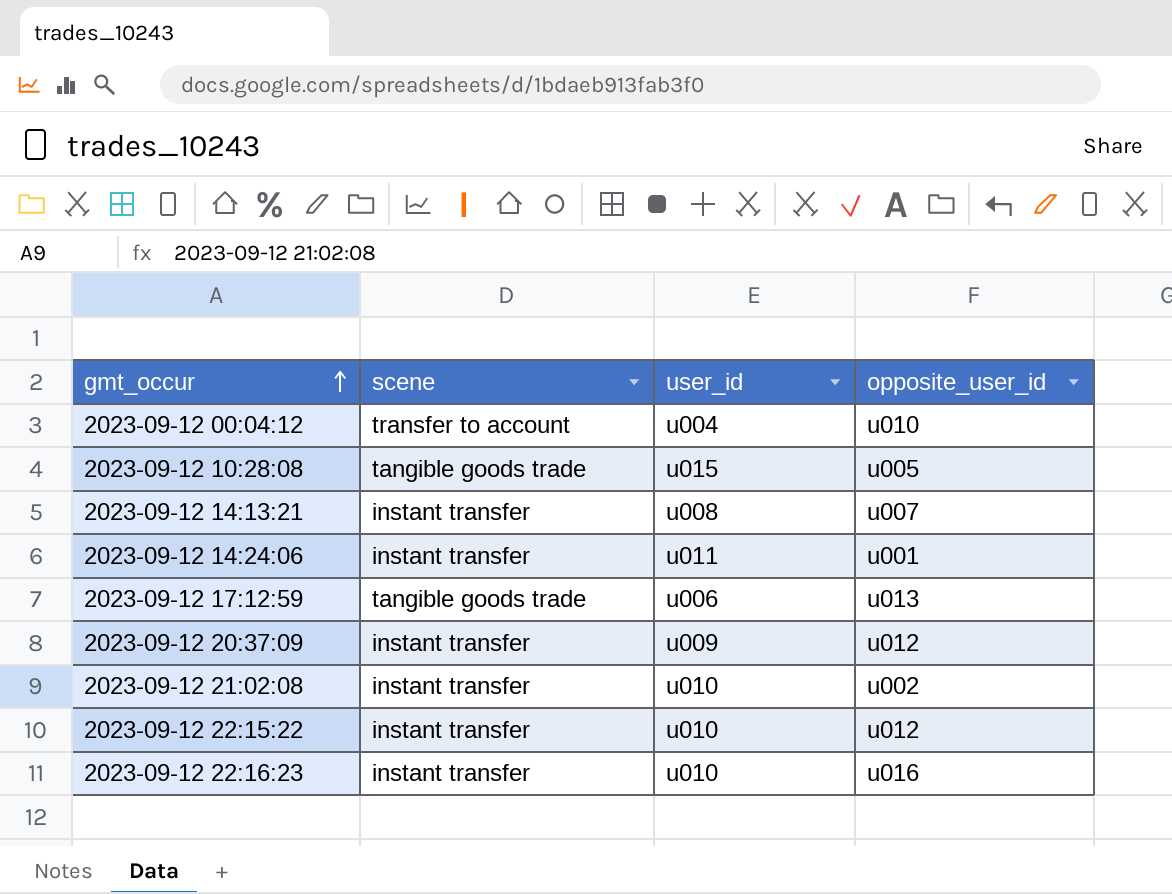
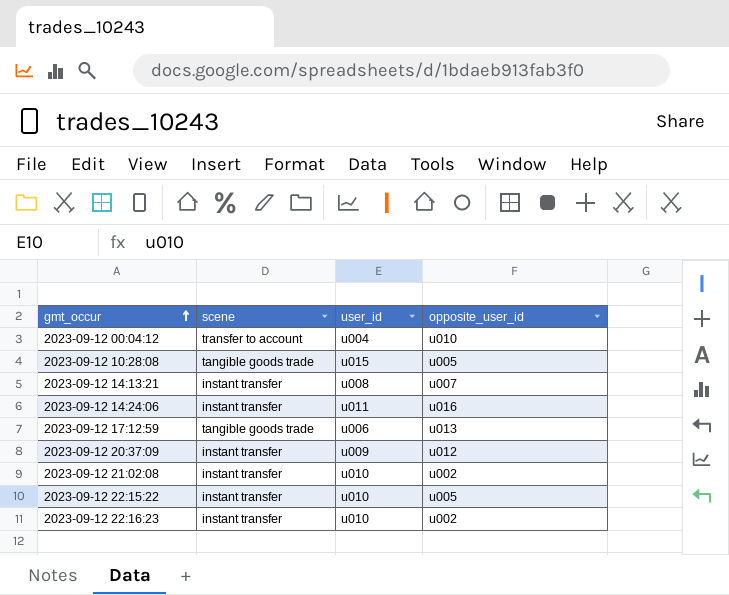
2023-09-12 14:24:06 | opposite_user_id: u001 -> u016
2023-09-12 22:15:22 | opposite_user_id: u012 -> u005
2023-09-12 22:16:23 | opposite_user_id: u016 -> u002

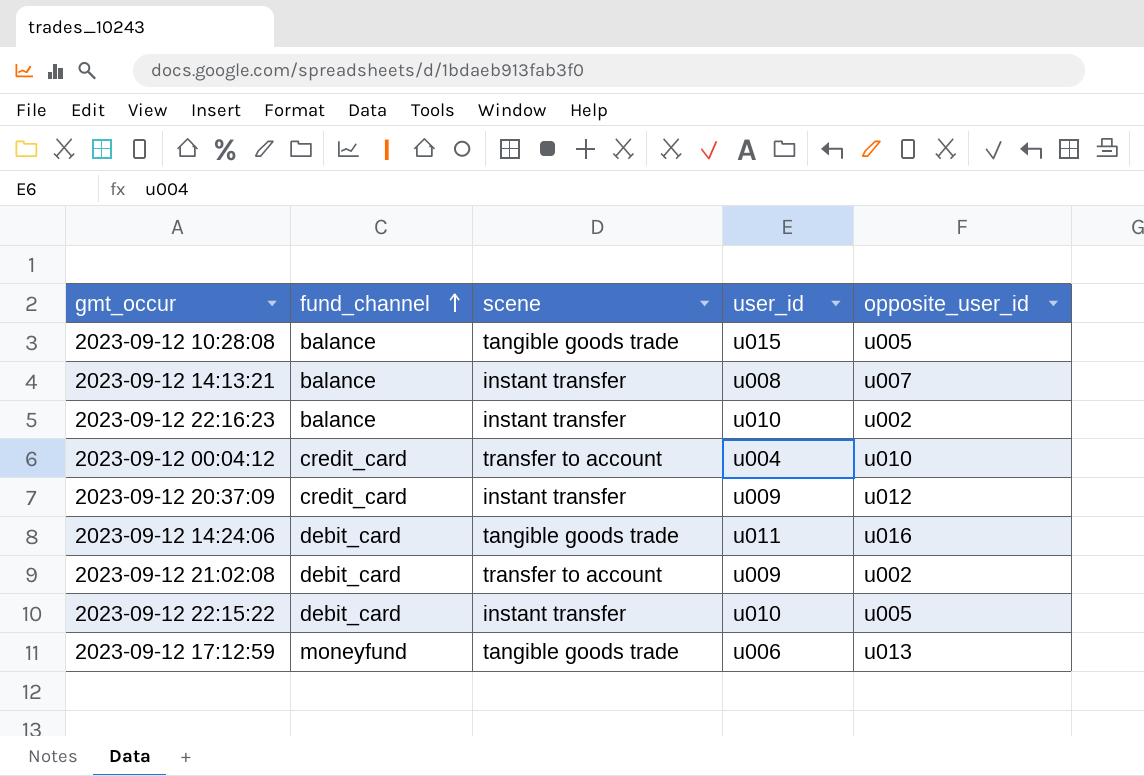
row order: gmt_occur ascending -> fund_channel ascending
column fund_channel | position: none -> 2
2023-09-12 14:24:06 | scene: instant transfer -> tangible goods trade
2023-09-12 21:02:08 | scene: instant transfer -> transfer to account
2023-09-12 21:02:08 | user_id: u010 -> u009

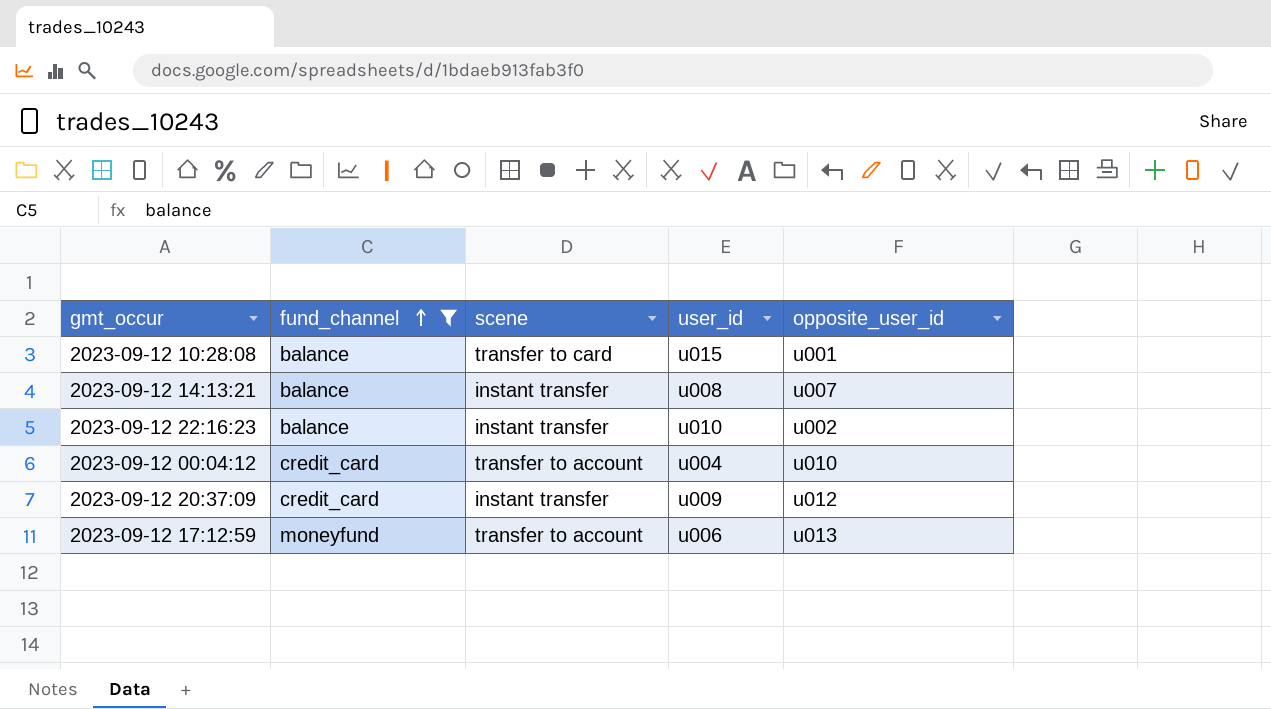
filter: none -> fund_channel != debit_card
2023-09-12 10:28:08 | scene: tangible goods trade -> transfer to card
2023-09-12 10:28:08 | opposite_user_id: u005 -> u001
2023-09-12 17:12:59 | scene: tangible goods trade -> transfer to account

